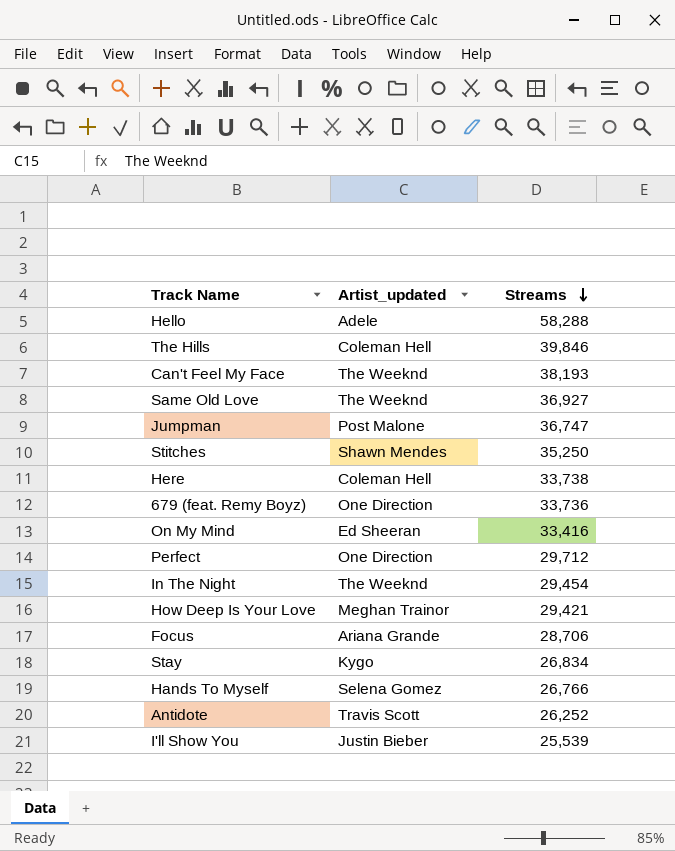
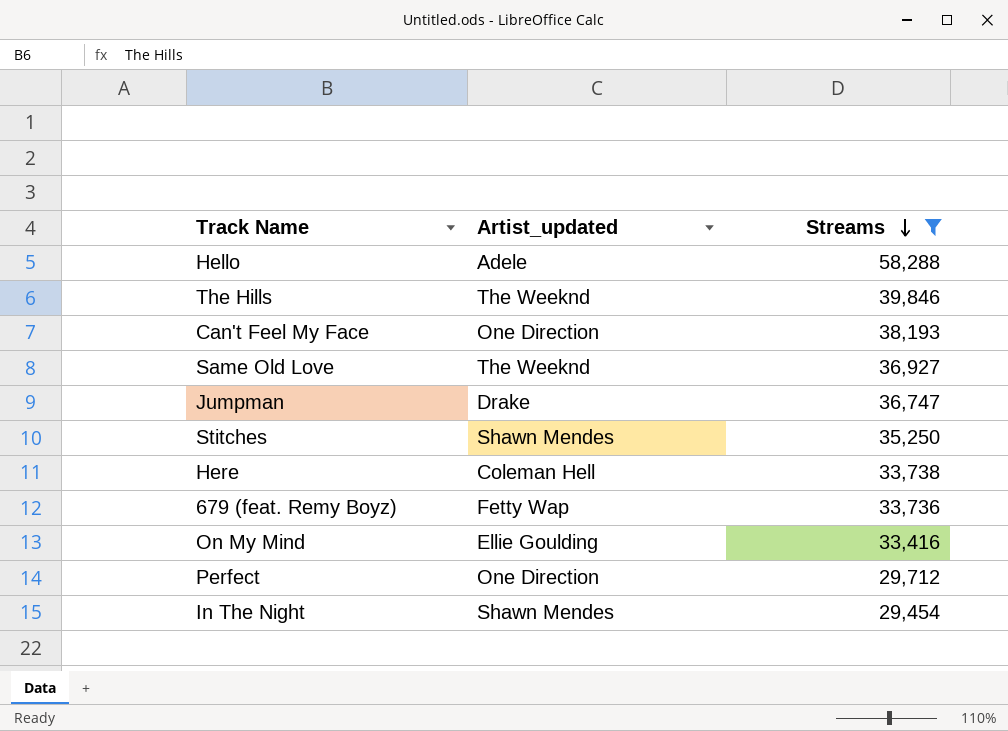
filter: none -> Streams >= 29,454
The Hills | Artist_updated: Coleman Hell -> The Weeknd
Can't Feel My Face | Artist_updated: The Weeknd -> One Direction
Jumpman | Artist_updated: Post Malone -> Drake
679 (feat. Remy Boyz) | Artist_updated: One Direction -> Fetty Wap
On My Mind | Artist_updated: Ed Sheeran -> Ellie Goulding
In The Night | Artist_updated: The Weeknd -> Shawn Mendes

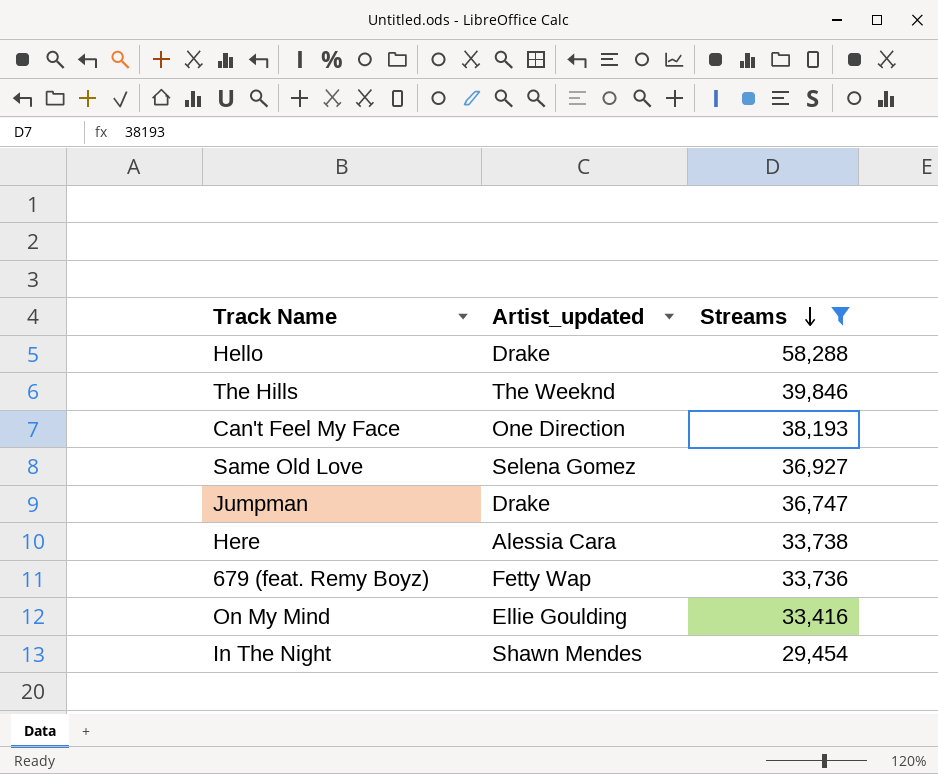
row Stitches: Shawn Mendes | 35,250 -> none
row Perfect: One Direction | 29,712 -> none
Hello | Artist_updated: Adele -> Drake
Same Old Love | Artist_updated: The Weeknd -> Selena Gomez
Here | Artist_updated: Coleman Hell -> Alessia Cara

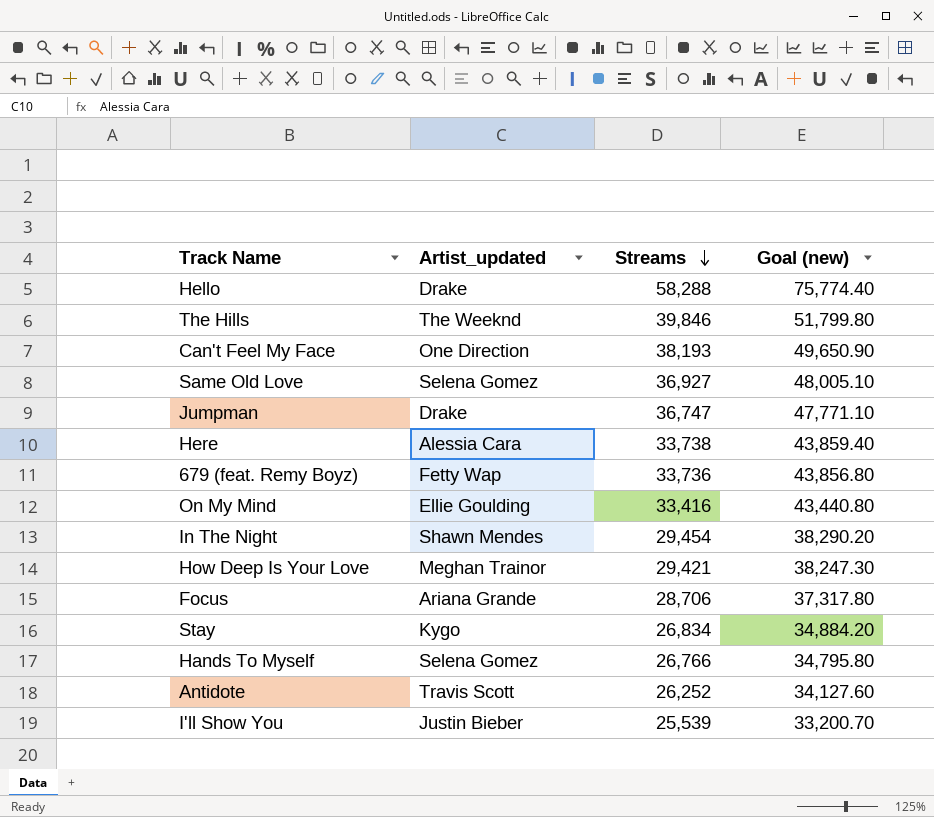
filter: Streams >= 29,454 -> none
column Goal (new) | formula: none -> [Streams] * 1.3

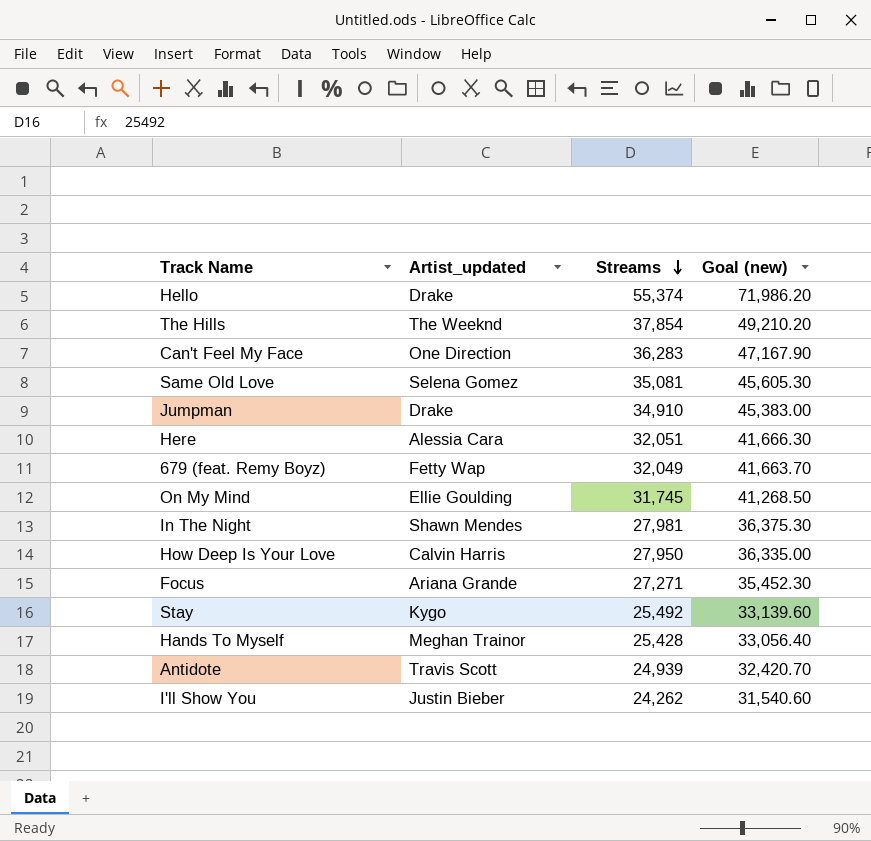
Hello | Streams: 58,288 -> 55,374
Hello | Goal (new): 75,774.40 -> 71,986.20
The Hills | Streams: 39,846 -> 37,854
The Hills | Goal (new): 51,799.80 -> 49,210.20
Can't Feel My Face | Streams: 38,193 -> 36,283
Can't Feel My Face | Goal (new): 49,650.90 -> 47,167.90
Same Old Love | Streams: 36,927 -> 35,081
Same Old Love | Goal (new): 48,005.10 -> 45,605.30
Jumpman | Streams: 36,747 -> 34,910
Jumpman | Goal (new): 47,771.10 -> 45,383.00
Here | Streams: 33,738 -> 32,051
Here | Goal (new): 43,859.40 -> 41,666.30
679 (feat. Remy Boyz) | Streams: 33,736 -> 32,049
679 (feat. Remy Boyz) | Goal (new): 43,856.80 -> 41,663.70
On My Mind | Streams: 33,416 -> 31,745
On My Mind | Goal (new): 43,440.80 -> 41,268.50
In The Night | Streams: 29,454 -> 27,981
In The Night | Goal (new): 38,290.20 -> 36,375.30
How Deep Is Your Love | Artist_updated: Meghan Trainor -> Calvin Harris
How Deep Is Your Love | Streams: 29,421 -> 27,950
How Deep Is Your Love | Goal (new): 38,247.30 -> 36,335.00
Focus | Streams: 28,706 -> 27,271
Focus | Goal (new): 37,317.80 -> 35,452.30
Stay | Streams: 26,834 -> 25,492
Stay | Goal (new): 34,884.20 -> 33,139.60
Hands To Myself | Artist_updated: Selena Gomez -> Meghan Trainor
Hands To Myself | Streams: 26,766 -> 25,428
Hands To Myself | Goal (new): 34,795.80 -> 33,056.40
Antidote | Streams: 26,252 -> 24,939
Antidote | Goal (new): 34,127.60 -> 32,420.70
I'll Show You | Streams: 25,539 -> 24,262
I'll Show You | Goal (new): 33,200.70 -> 31,540.60

